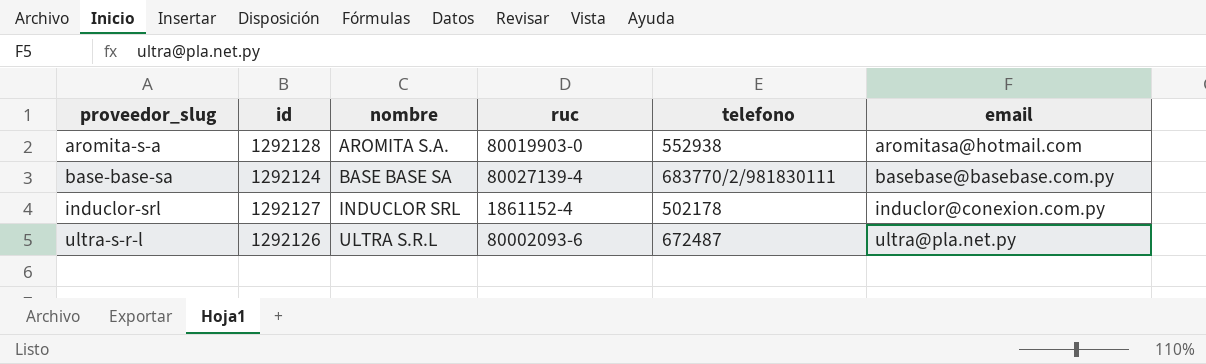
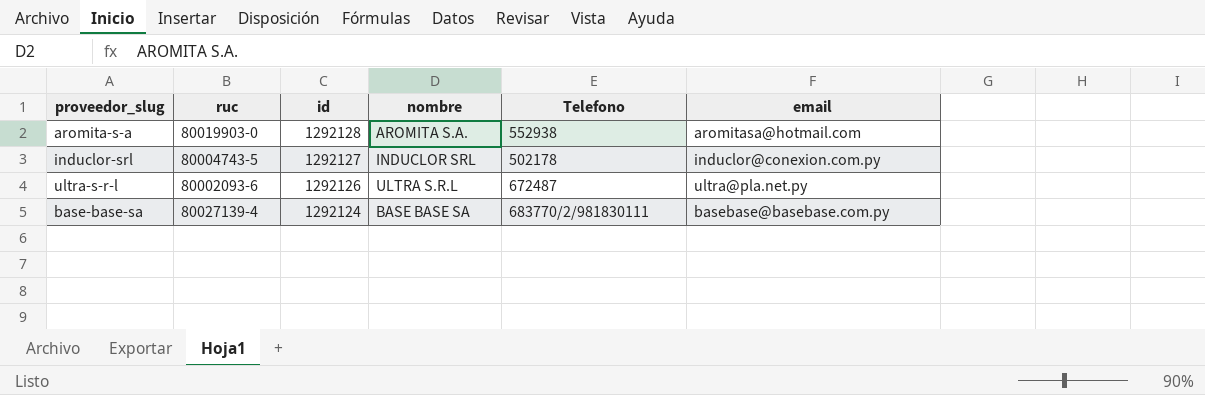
row order: proveedor_slug ascending -> id descending
column ruc | position: 4 -> 2
column name: telefono -> Telefono
induclor-srl | ruc: 1861152-4 -> 80004743-5

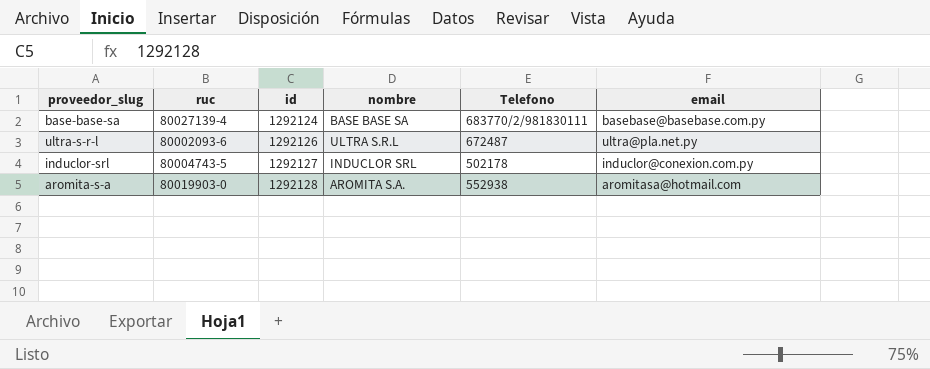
row order: id descending -> id ascending

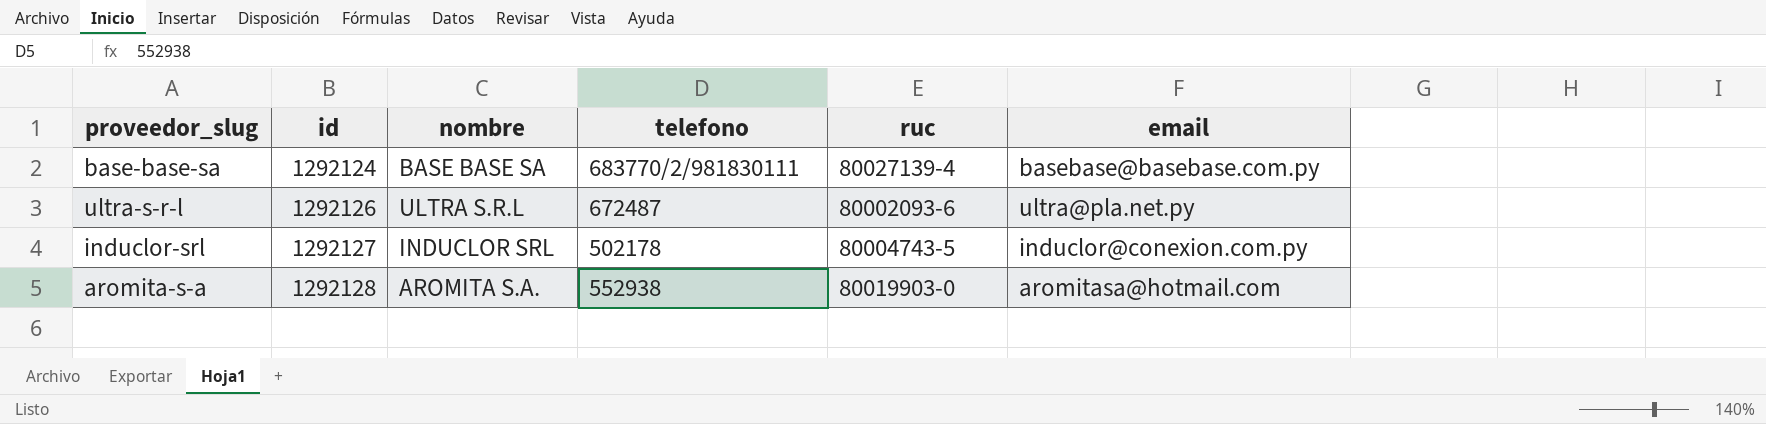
column name: Telefono -> telefono
column ruc | position: 2 -> 5

